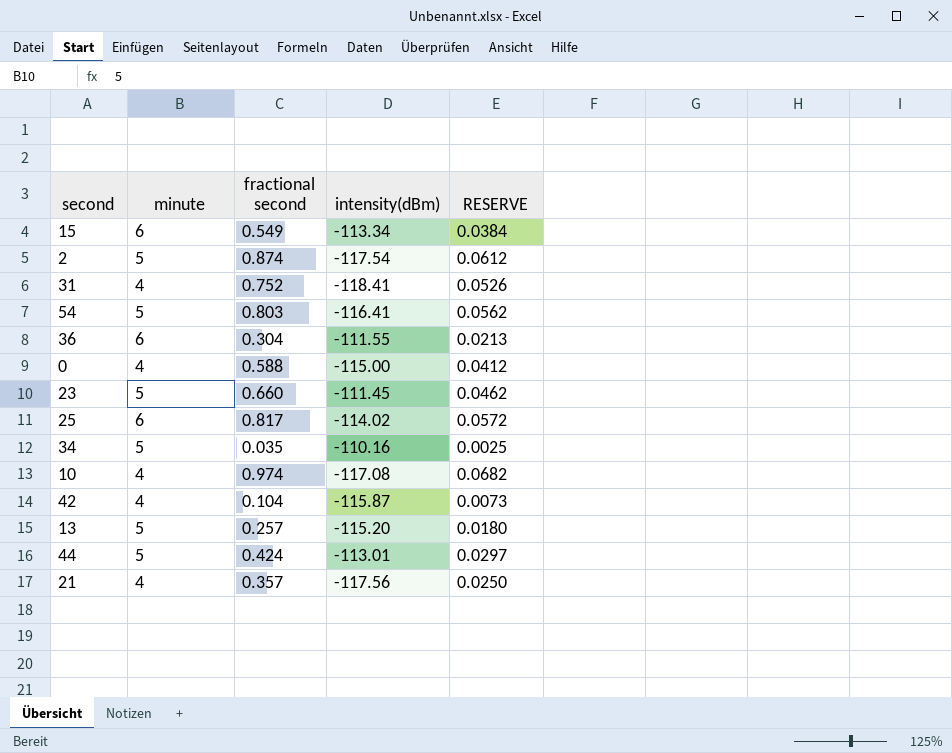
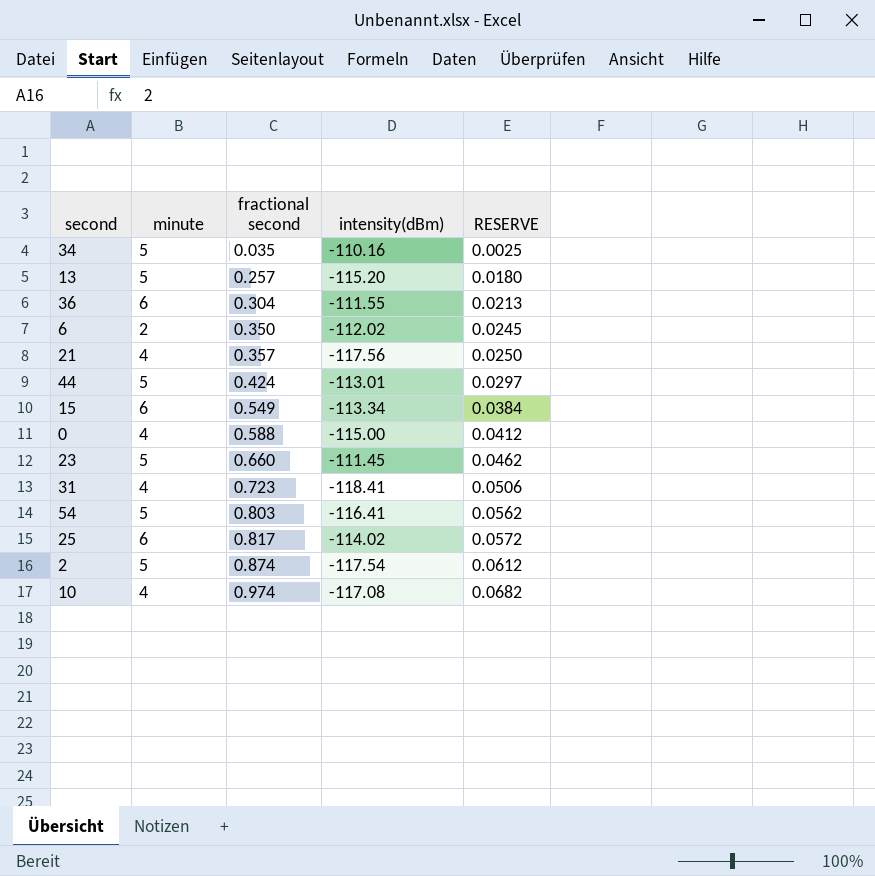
row order: none -> fractional second ascending
row 42: 4 | 0.104 | -115.87 | 0.0073 -> none
row 6: none -> 2 | 0.350 | -112.02 | 0.0245
31 | fractional second: 0.752 -> 0.723
31 | RESERVE: 0.0526 -> 0.0506

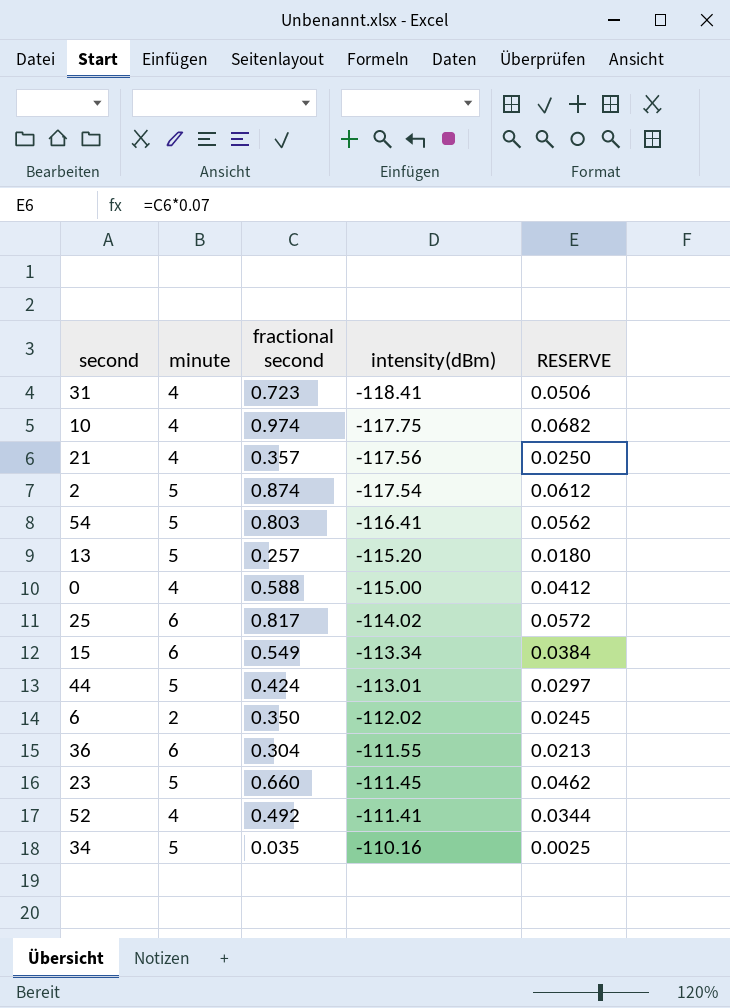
row order: fractional second ascending -> intensity(dBm) ascending
10 | intensity(dBm): -117.08 -> -117.75
row 52: none -> 4 | 0.492 | -111.41 | 0.0344

